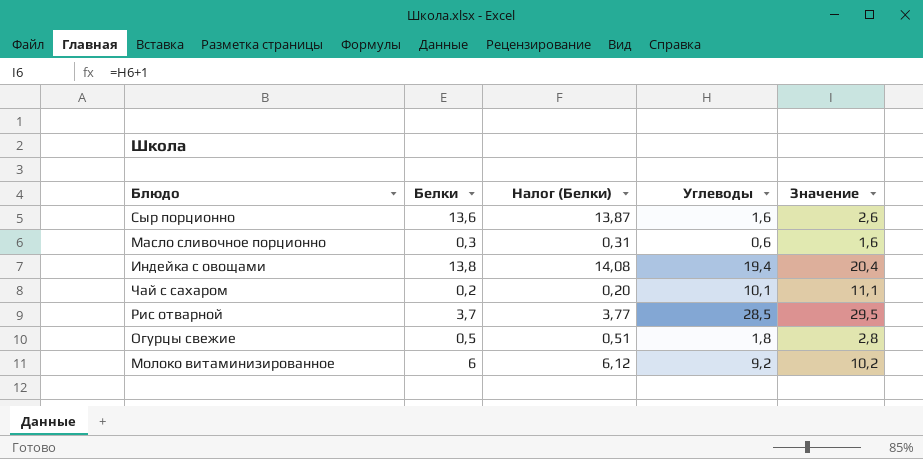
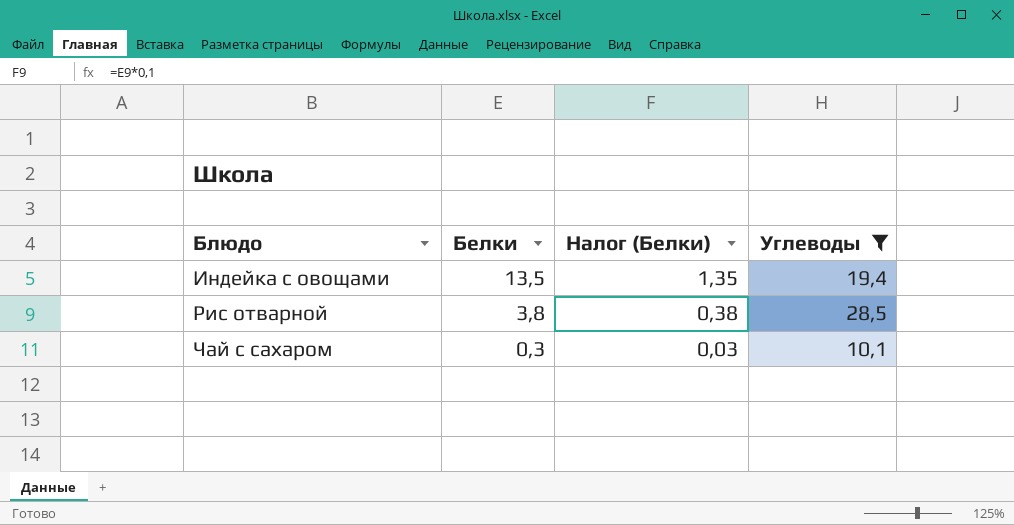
filter: none -> Углеводы >= 10,1
row order: none -> Блюдо ascending
column Значение | formula: [Углеводы] + 1 -> none
column Налог (Белки) | formula: [Белки] * 1,02 -> [Белки] * 0,1
Индейка с овощами | Белки: 13,8 -> 13,5
Рис отварной | Белки: 3,7 -> 3,8
Чай с сахаром | Белки: 0,2 -> 0,3

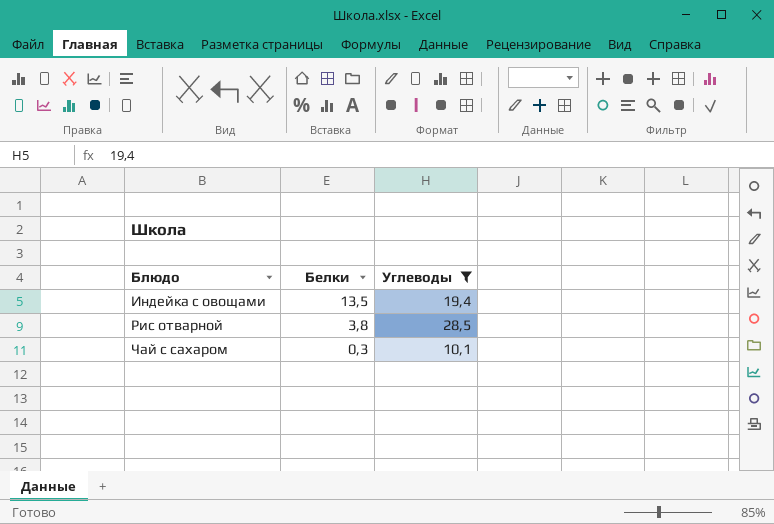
column Налог (Белки) | formula: [Белки] * 0,1 -> none

